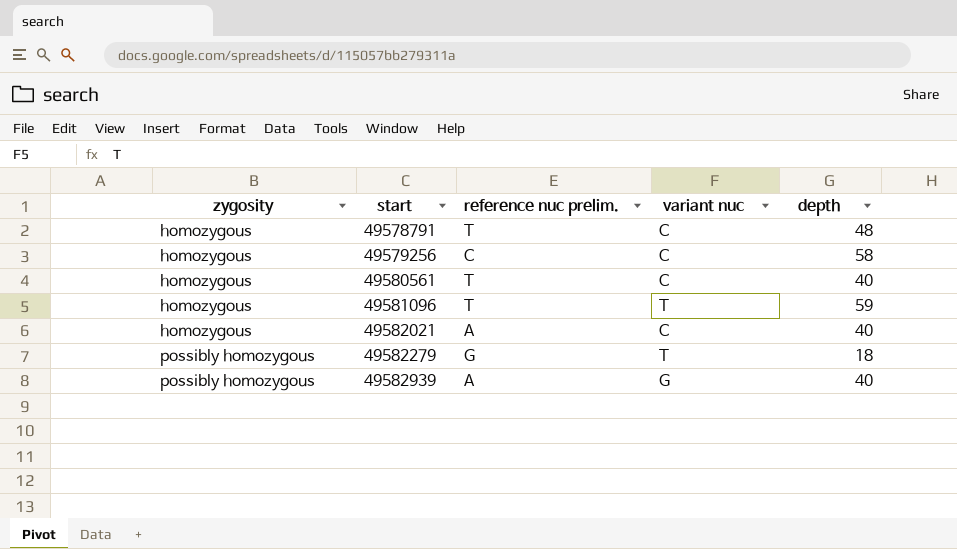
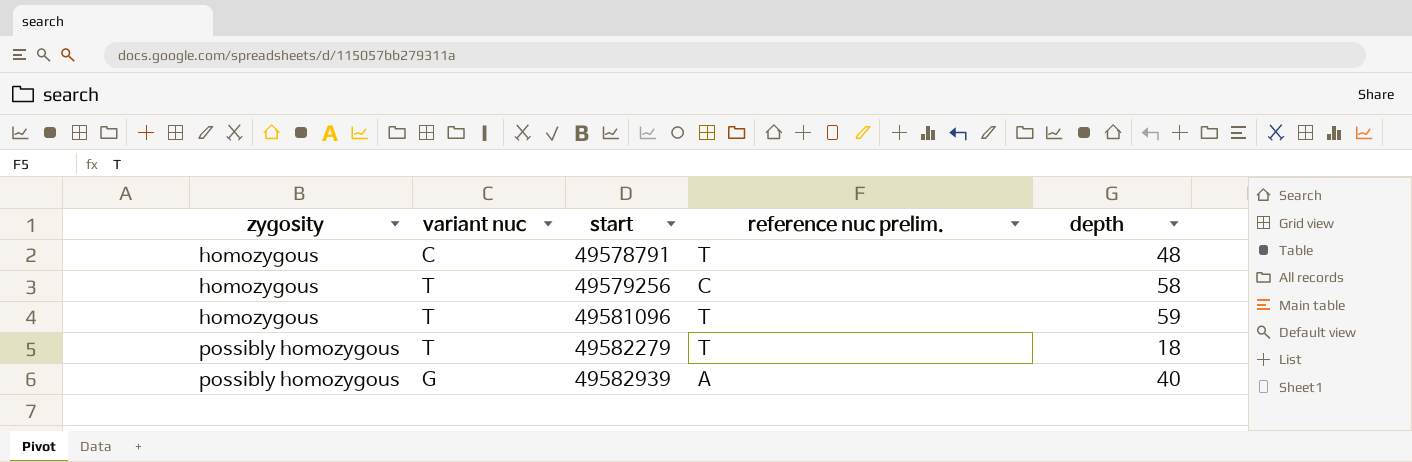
column variant nuc | position: 4 -> 2
row 49580561: homozygous | T | C | 40 -> none
row 49582021: homozygous | A | C | 40 -> none
49579256 | variant nuc: C -> T
49582279 | reference nuc prelim.: G -> T

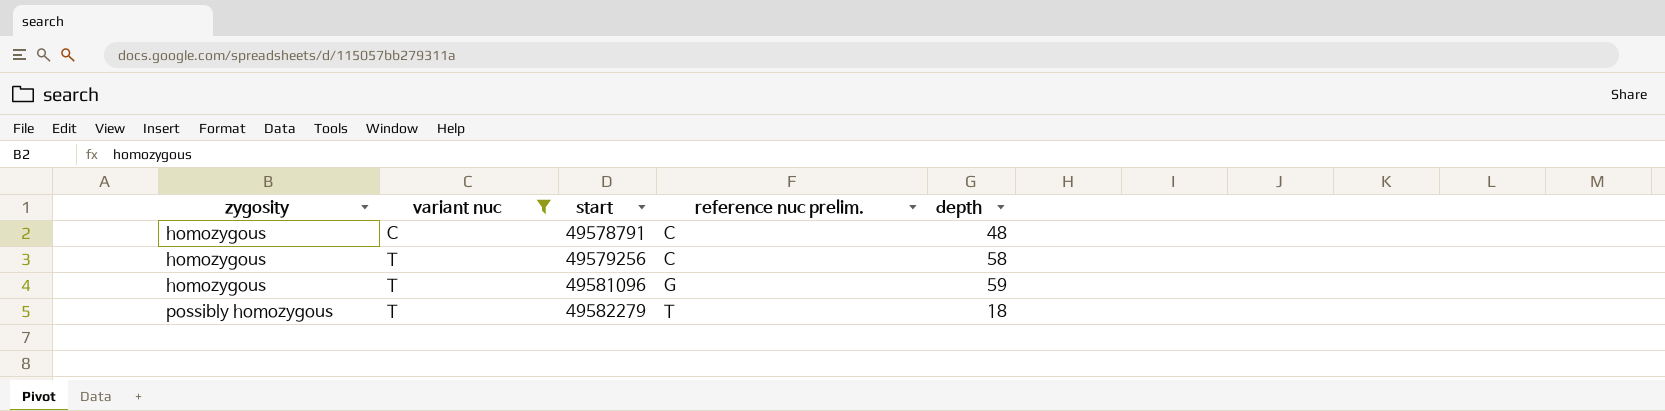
filter: none -> variant nuc != G
49578791 | reference nuc prelim.: T -> C
49581096 | reference nuc prelim.: T -> G

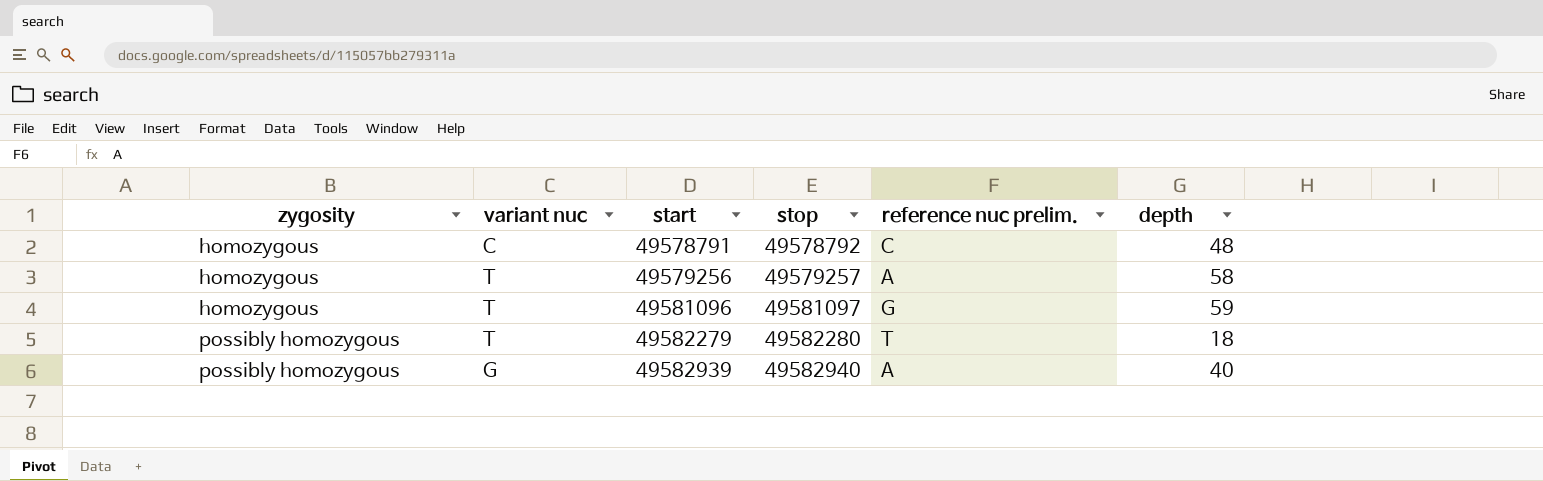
filter: variant nuc != G -> none
column stop | position: none -> 4
49579256 | reference nuc prelim.: C -> A

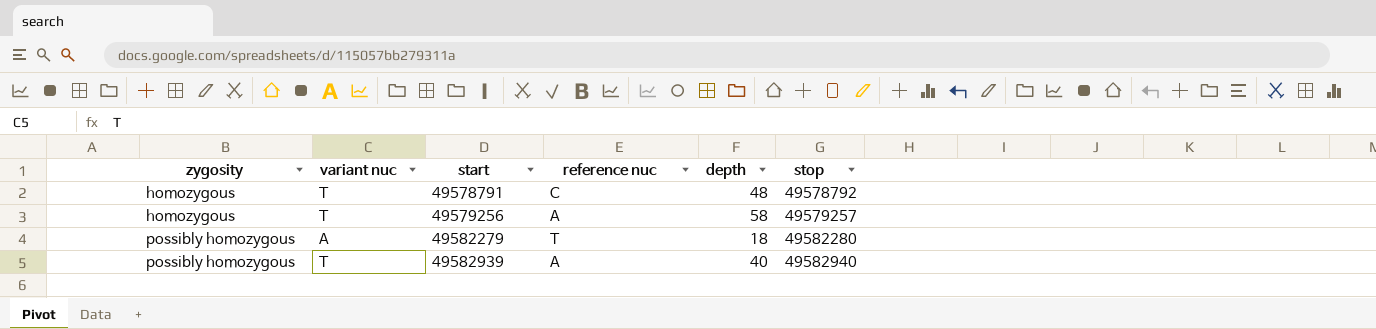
column name: reference nuc prelim. -> reference nuc
column stop | position: 4 -> 6
row 49581096: homozygous | T | 49581097 | G | 59 -> none
49578791 | variant nuc: C -> T
49582279 | variant nuc: T -> A
49582939 | variant nuc: G -> T

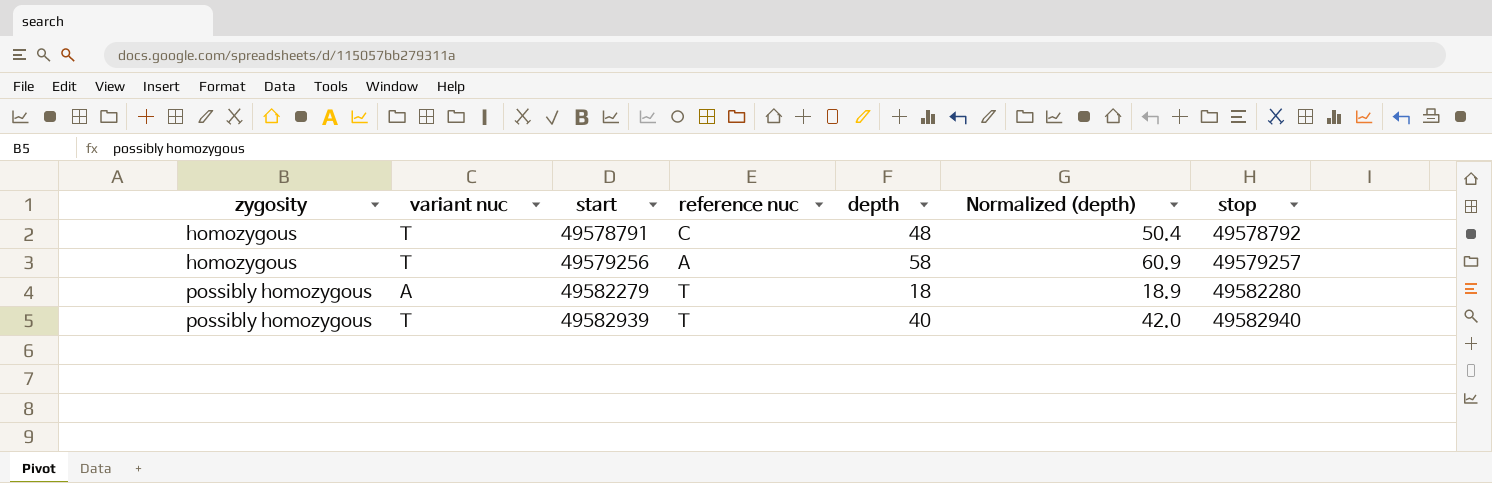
column Normalized (depth) | formula: none -> [depth] * 1.05
49582939 | reference nuc: A -> T

